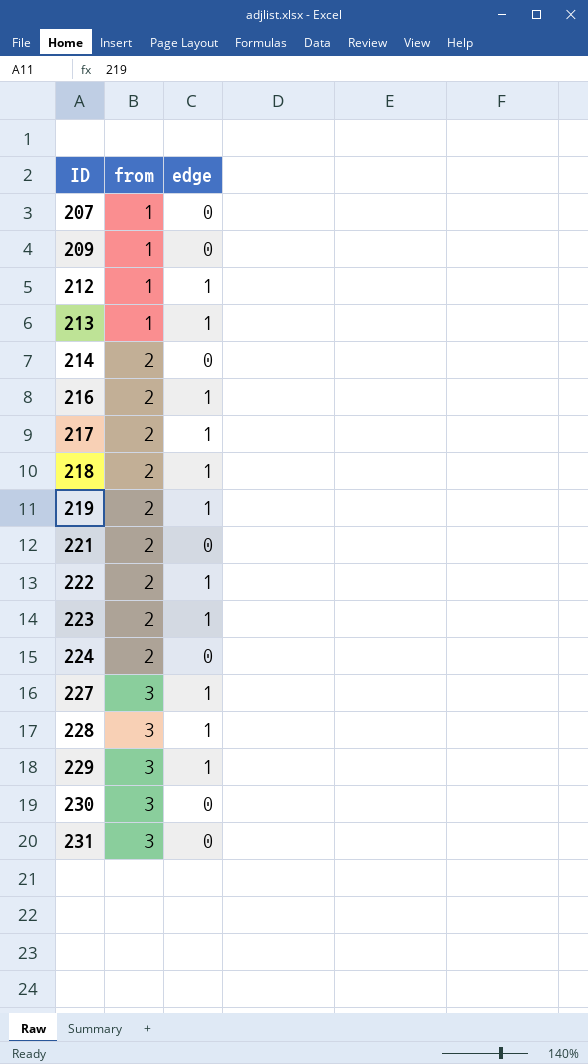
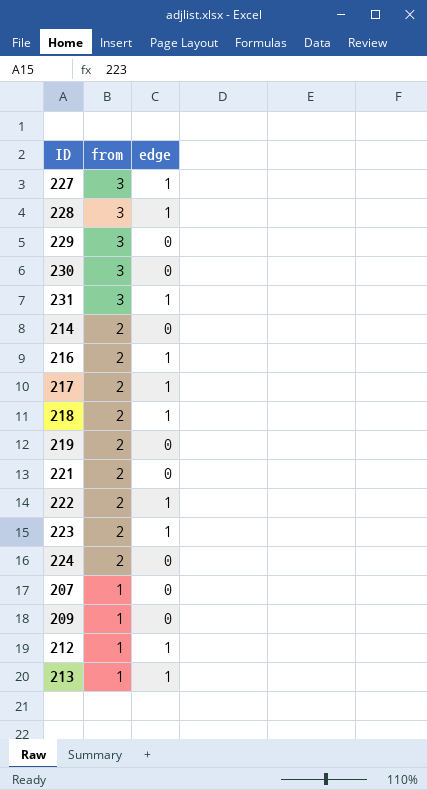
row order: ID ascending -> from descending
229 | edge: 1 -> 0
231 | edge: 0 -> 1
219 | edge: 1 -> 0

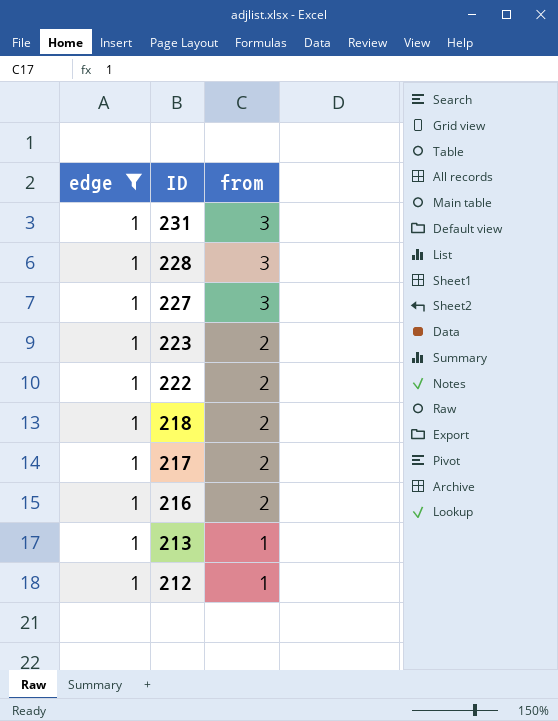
filter: none -> edge = 1
row order: from descending -> ID descending
column edge | position: 3 -> 1

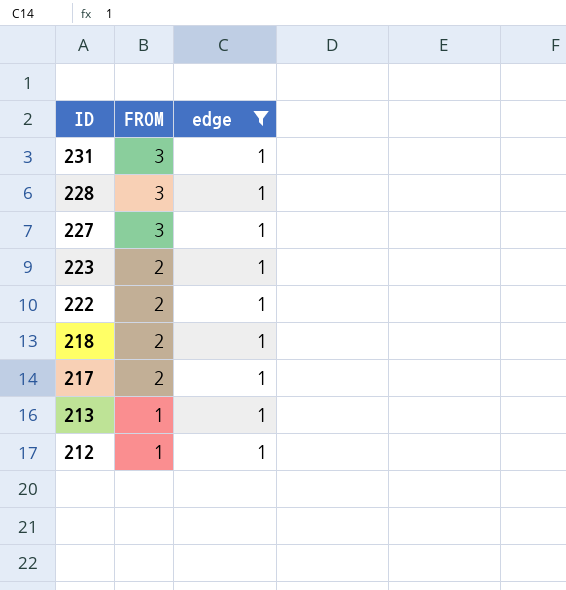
column name: from -> FROM
column edge | position: 1 -> 3
row 216: 1 | 2 -> none

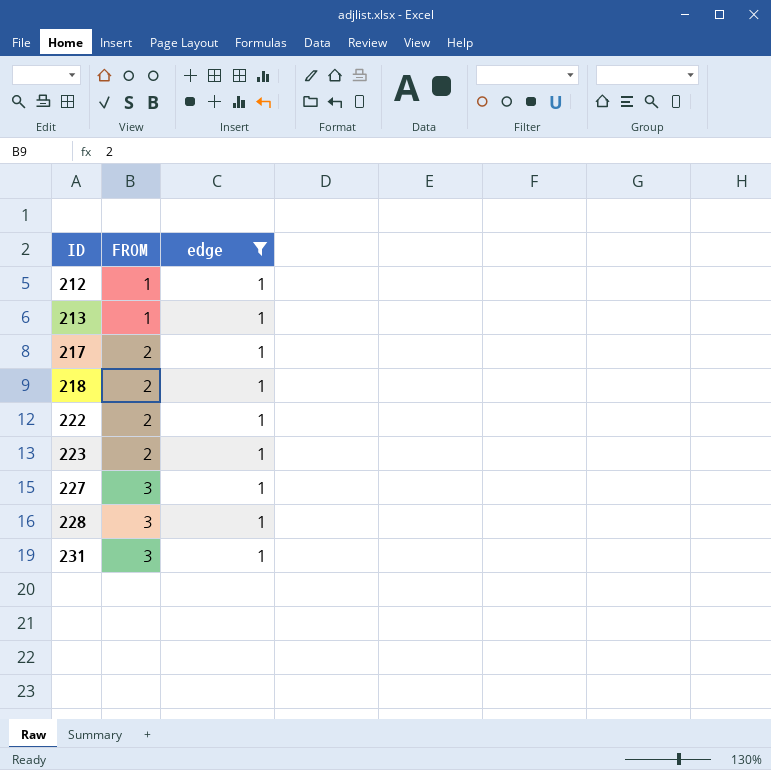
row order: ID descending -> ID ascending

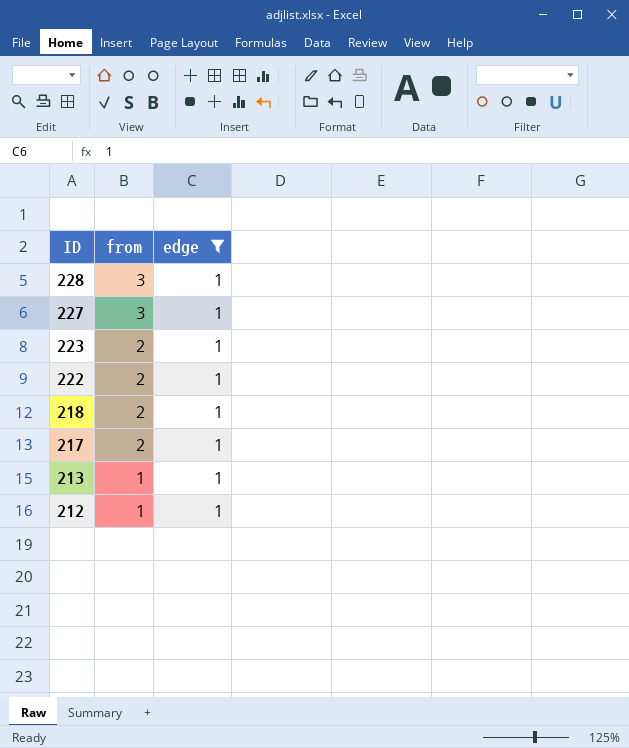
row order: ID ascending -> ID descending
column name: FROM -> from
row 231: 3 | 1 -> none

